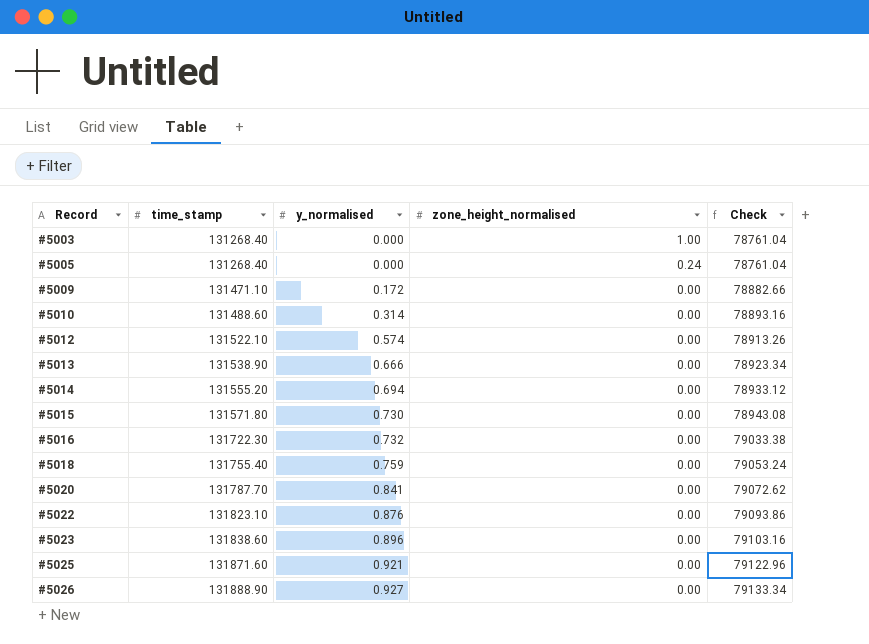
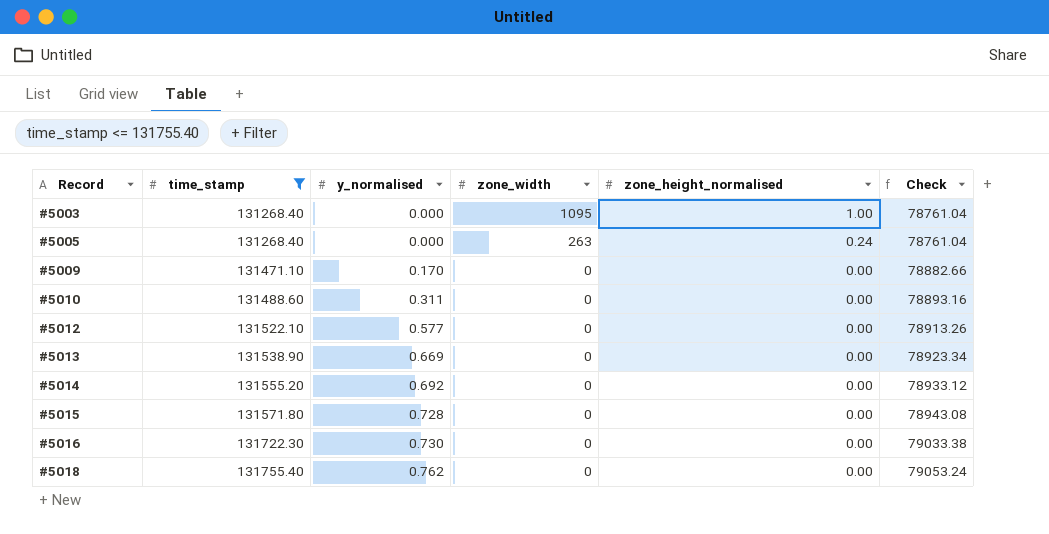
filter: none -> time_stamp <= 131755.40
column zone_width | position: none -> 4
#5009 | y_normalised: 0.172 -> 0.170
#5010 | y_normalised: 0.314 -> 0.311
#5012 | y_normalised: 0.574 -> 0.577
#5013 | y_normalised: 0.666 -> 0.669
#5014 | y_normalised: 0.694 -> 0.692
#5015 | y_normalised: 0.730 -> 0.728
#5016 | y_normalised: 0.732 -> 0.730
#5018 | y_normalised: 0.759 -> 0.762

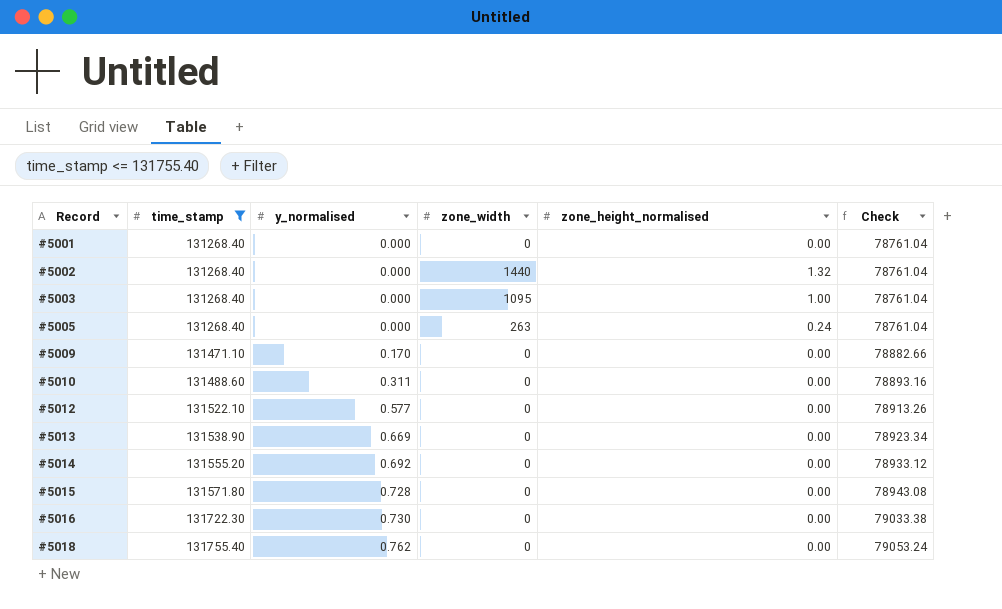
row #5001: none -> 131268.40 | 0.000 | 0 | 0.00 | 78761.04
row #5002: none -> 131268.40 | 0.000 | 1440 | 1.32 | 78761.04

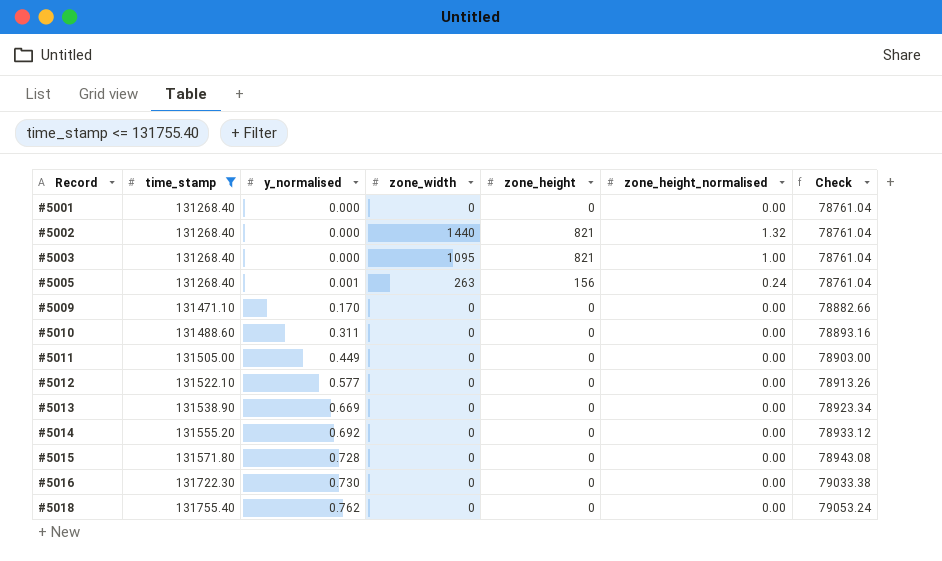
column zone_height | position: none -> 5
#5005 | y_normalised: 0.000 -> 0.001
row #5011: none -> 131505.00 | 0.449 | 0 | 0 | 0.00 | 78903.00

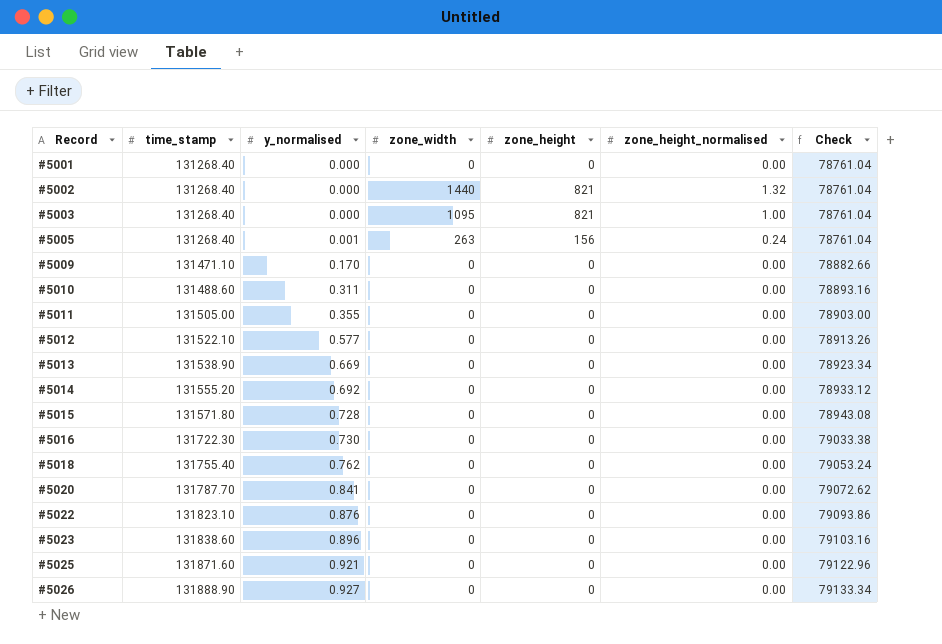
filter: time_stamp <= 131755.40 -> none
#5011 | y_normalised: 0.449 -> 0.355

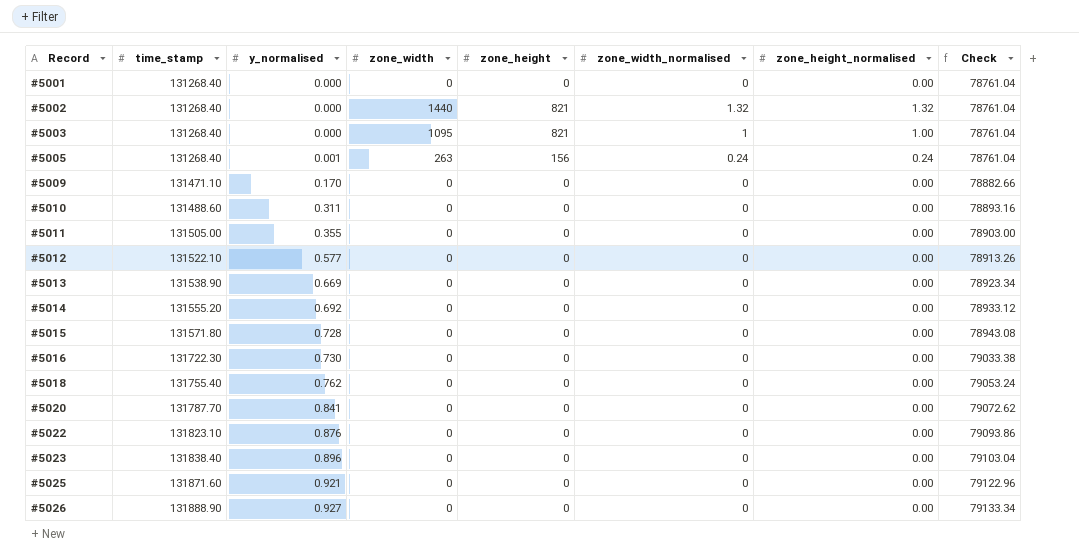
column zone_width_normalised | position: none -> 6
#5023 | time_stamp: 131838.60 -> 131838.40
#5023 | Check: 79103.16 -> 79103.04

